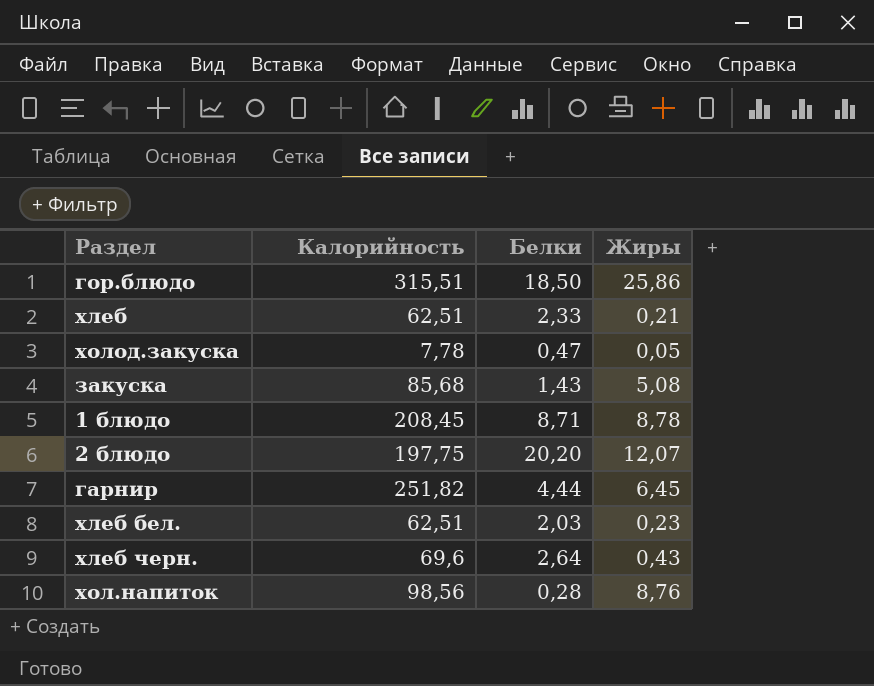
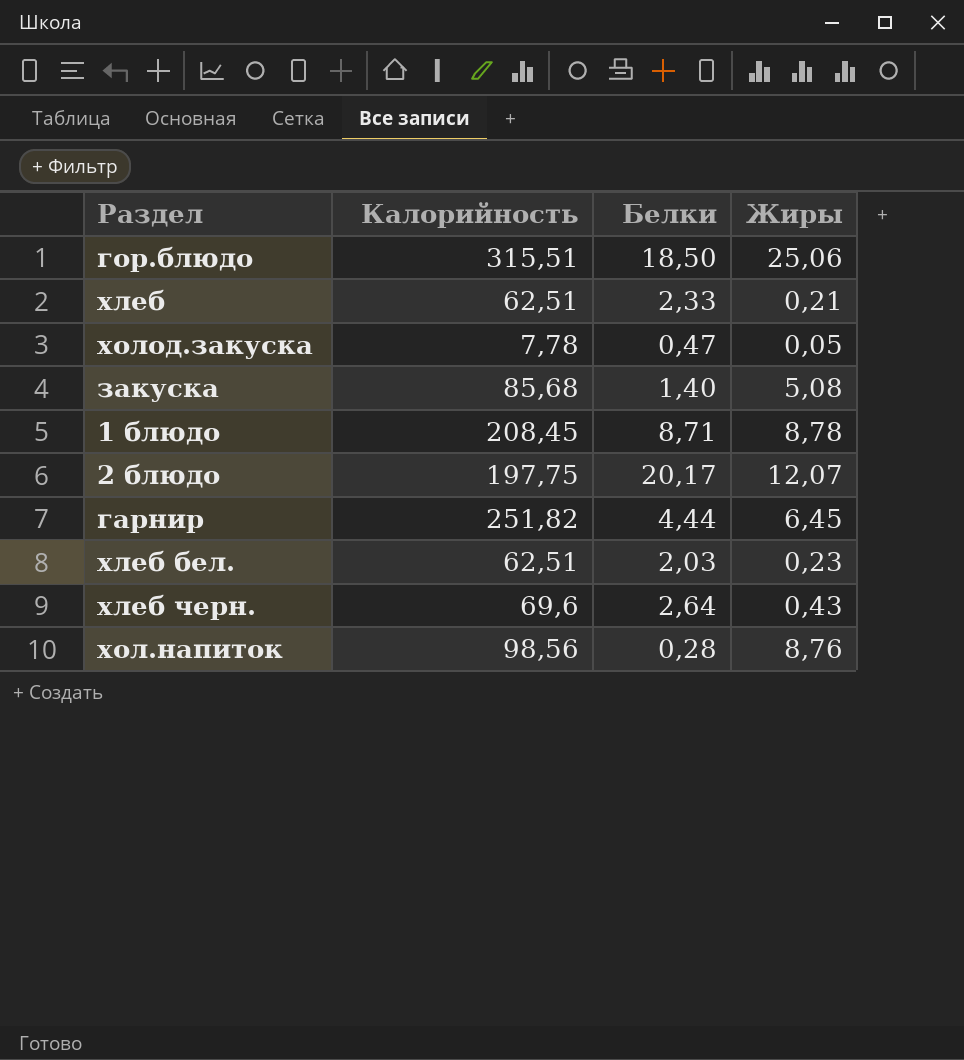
гор.блюдо | Жиры: 25,86 -> 25,06
закуска | Белки: 1,43 -> 1,40
2 блюдо | Белки: 20,20 -> 20,17

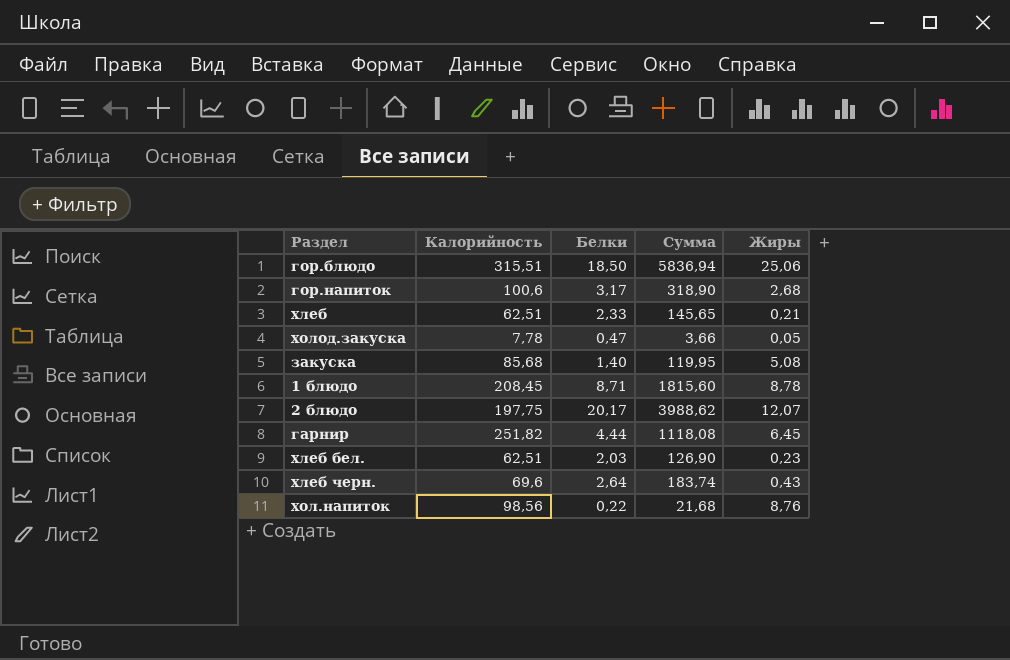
column Сумма | formula: none -> [Калорийность] * [Белки]
row гор.напиток: none -> 100,6 | 3,17 | 318,90 | 2,68
хол.напиток | Белки: 0,28 -> 0,22

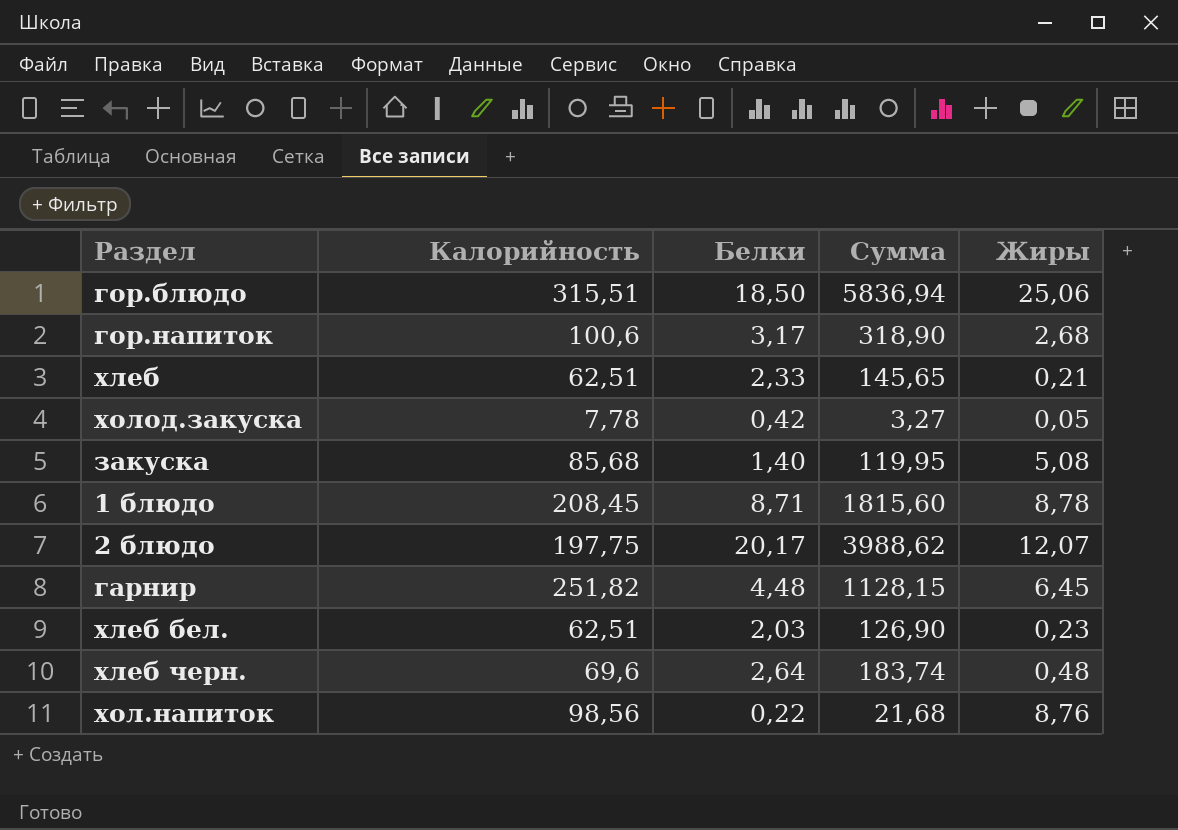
холод.закуска | Белки: 0,47 -> 0,42
холод.закуска | Сумма: 3,66 -> 3,27
гарнир | Белки: 4,44 -> 4,48
гарнир | Сумма: 1118,08 -> 1128,15
хлеб черн. | Жиры: 0,43 -> 0,48

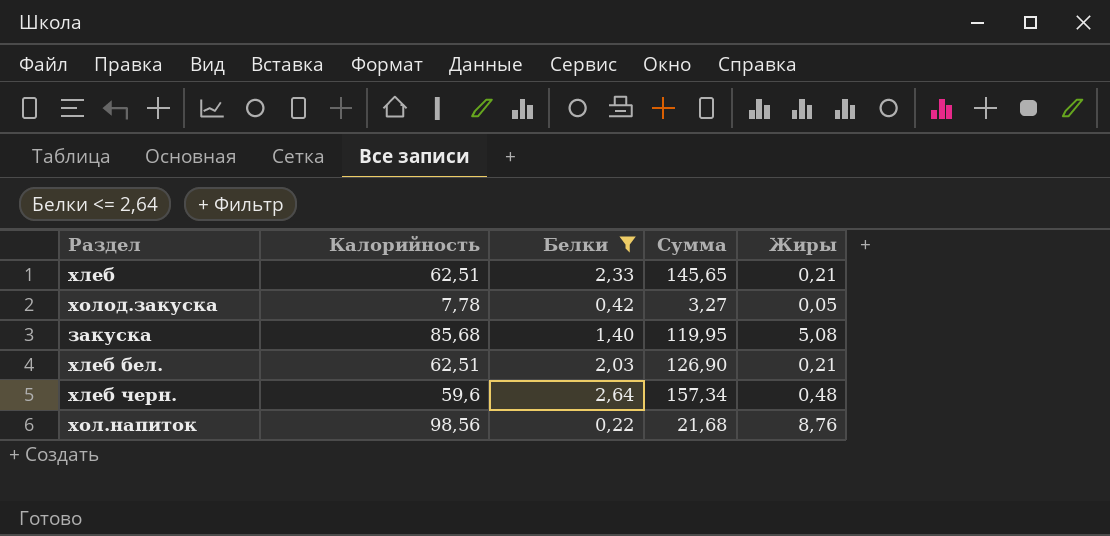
filter: none -> Белки <= 2,64
хлеб бел. | Жиры: 0,23 -> 0,21
хлеб черн. | Калорийность: 69,6 -> 59,6
хлеб черн. | Сумма: 183,74 -> 157,34

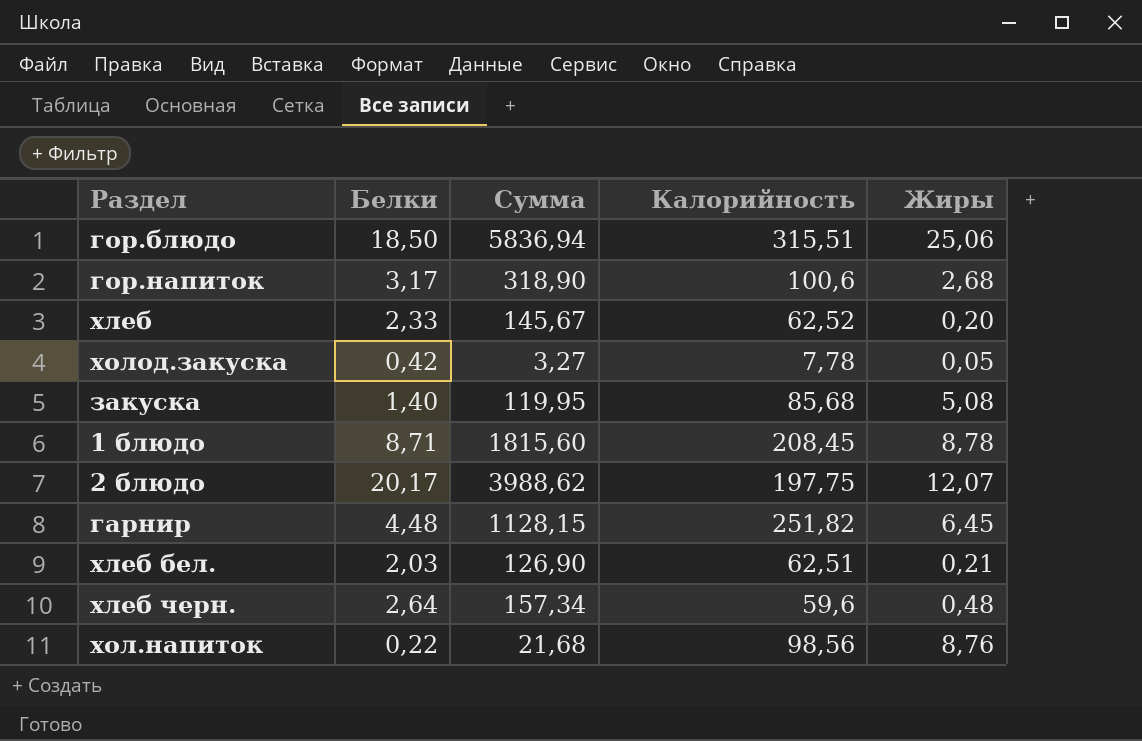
filter: Белки <= 2,64 -> none
column Калорийность | position: 2 -> 4
хлеб | Сумма: 145,65 -> 145,67
хлеб | Калорийность: 62,51 -> 62,52
хлеб | Жиры: 0,21 -> 0,20

